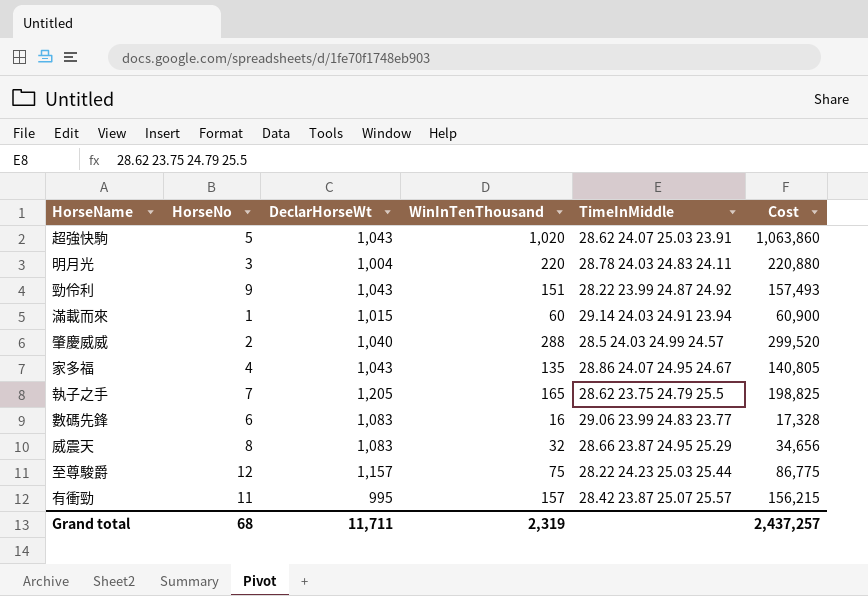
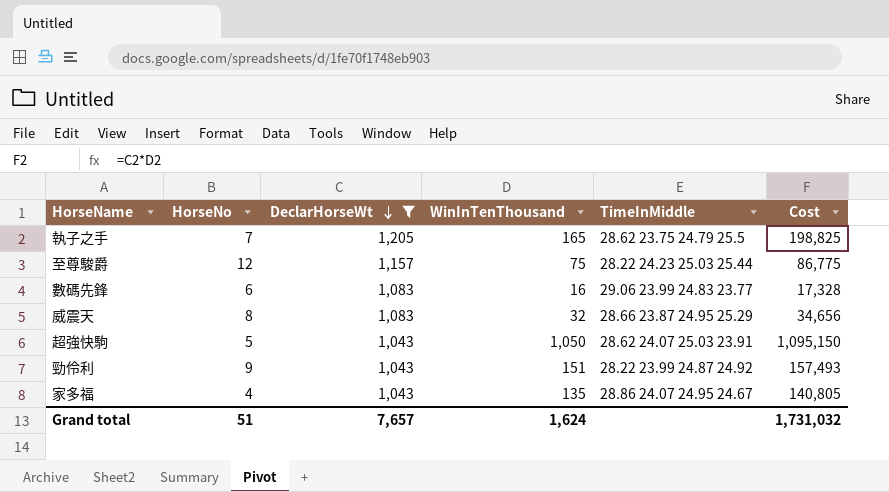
filter: none -> DeclarHorseWt >= 1,043
row order: none -> DeclarHorseWt descending
超強快駒 | WinInTenThousand: 1,020 -> 1,050
超強快駒 | Cost: 1,063,860 -> 1,095,150
Grand total | HorseNo: 68 -> 51
Grand total | DeclarHorseWt: 11,711 -> 7,657
Grand total | WinInTenThousand: 2,319 -> 1,624
Grand total | Cost: 2,437,257 -> 1,731,032

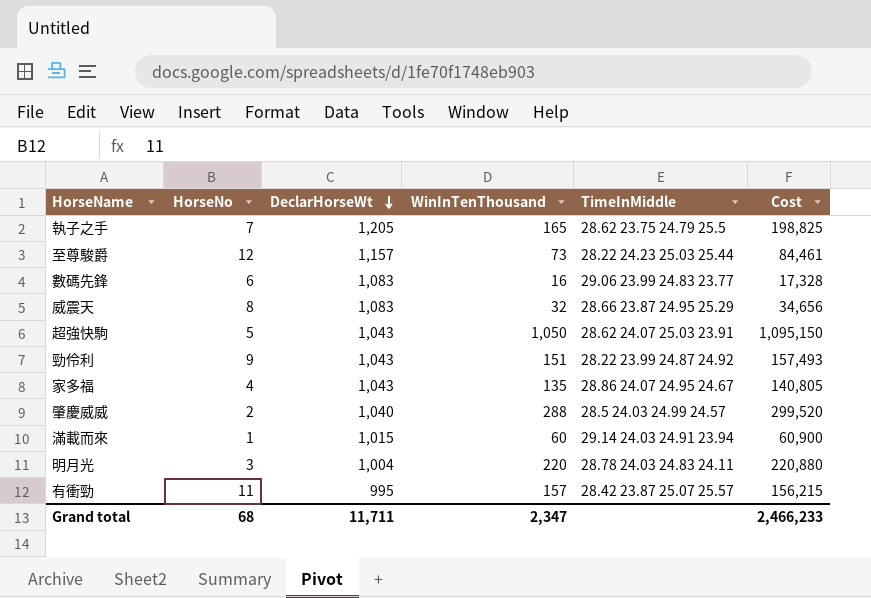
filter: DeclarHorseWt >= 1,043 -> none
至尊駿爵 | WinInTenThousand: 75 -> 73
至尊駿爵 | Cost: 86,775 -> 84,461
Grand total | HorseNo: 51 -> 68
Grand total | DeclarHorseWt: 7,657 -> 11,711
Grand total | WinInTenThousand: 1,624 -> 2,347
Grand total | Cost: 1,731,032 -> 2,466,233

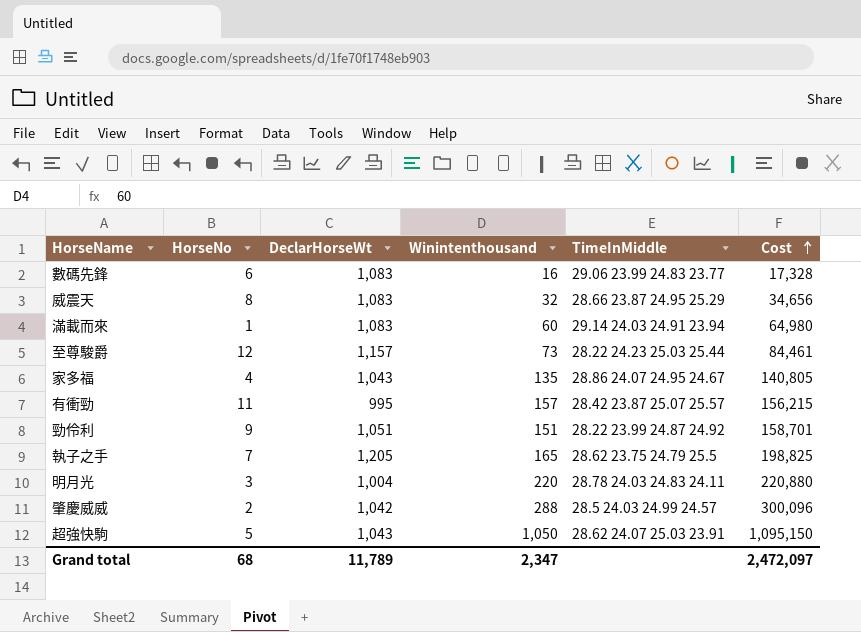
row order: DeclarHorseWt descending -> Cost ascending
column name: WinInTenThousand -> Winintenthousand
滿載而來 | DeclarHorseWt: 1,015 -> 1,083
滿載而來 | Cost: 60,900 -> 64,980
勁伶利 | DeclarHorseWt: 1,043 -> 1,051
勁伶利 | Cost: 157,493 -> 158,701
肇慶威威 | DeclarHorseWt: 1,040 -> 1,042
肇慶威威 | Cost: 299,520 -> 300,096
Grand total | DeclarHorseWt: 11,711 -> 11,789
Grand total | Cost: 2,466,233 -> 2,472,097

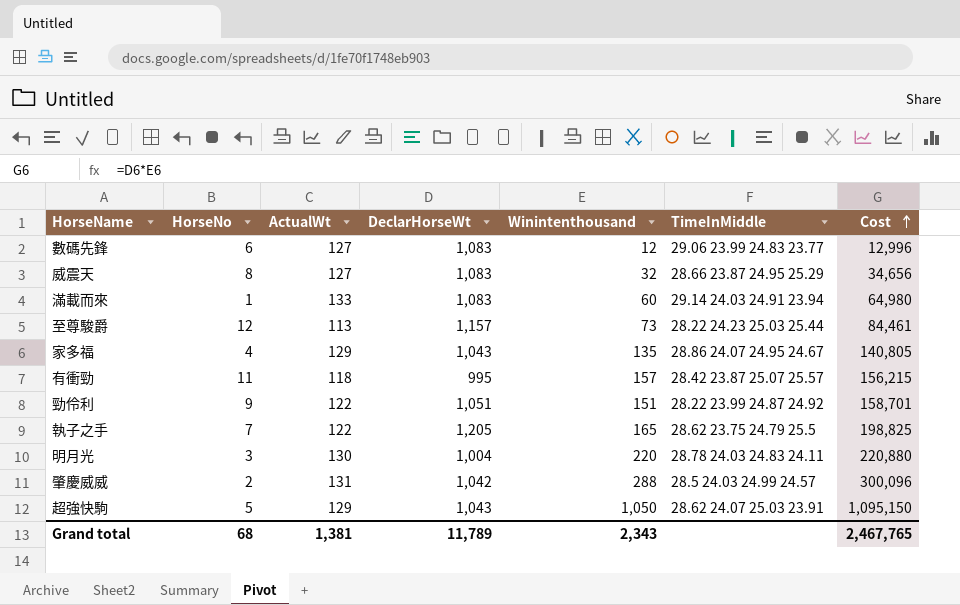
column ActualWt | position: none -> 3
數碼先鋒 | Winintenthousand: 16 -> 12
數碼先鋒 | Cost: 17,328 -> 12,996
Grand total | Winintenthousand: 2,347 -> 2,343
Grand total | Cost: 2,472,097 -> 2,467,765

